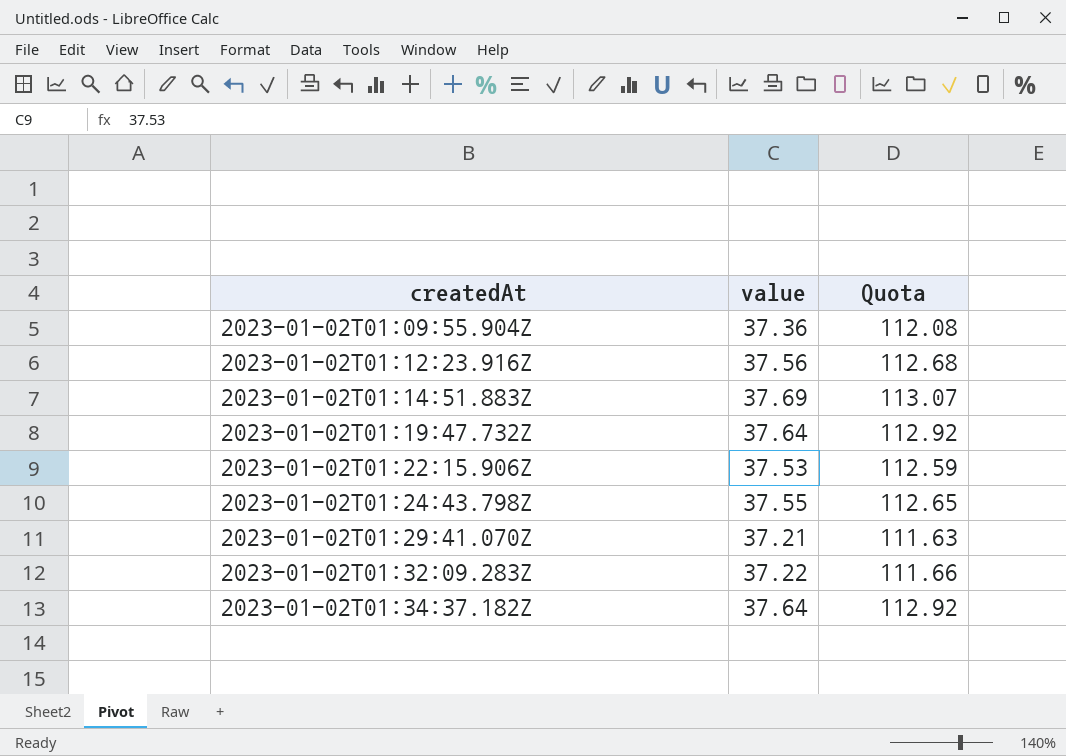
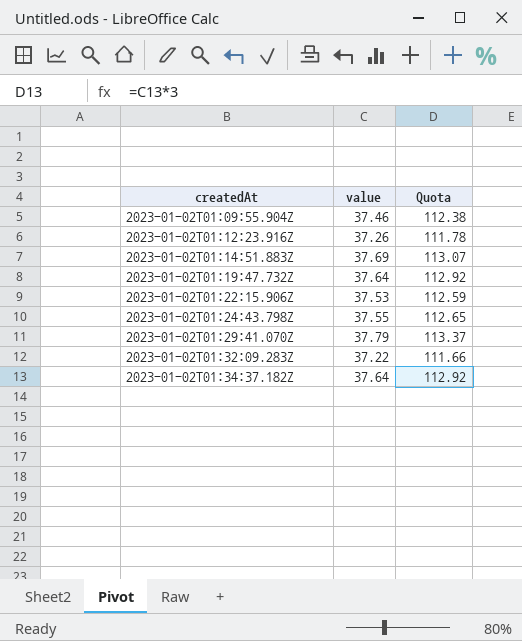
2023-01-02T01:09:55.904Z | value: 37.36 -> 37.46
2023-01-02T01:09:55.904Z | Quota: 112.08 -> 112.38
2023-01-02T01:12:23.916Z | value: 37.56 -> 37.26
2023-01-02T01:12:23.916Z | Quota: 112.68 -> 111.78
2023-01-02T01:29:41.070Z | value: 37.21 -> 37.79
2023-01-02T01:29:41.070Z | Quota: 111.63 -> 113.37

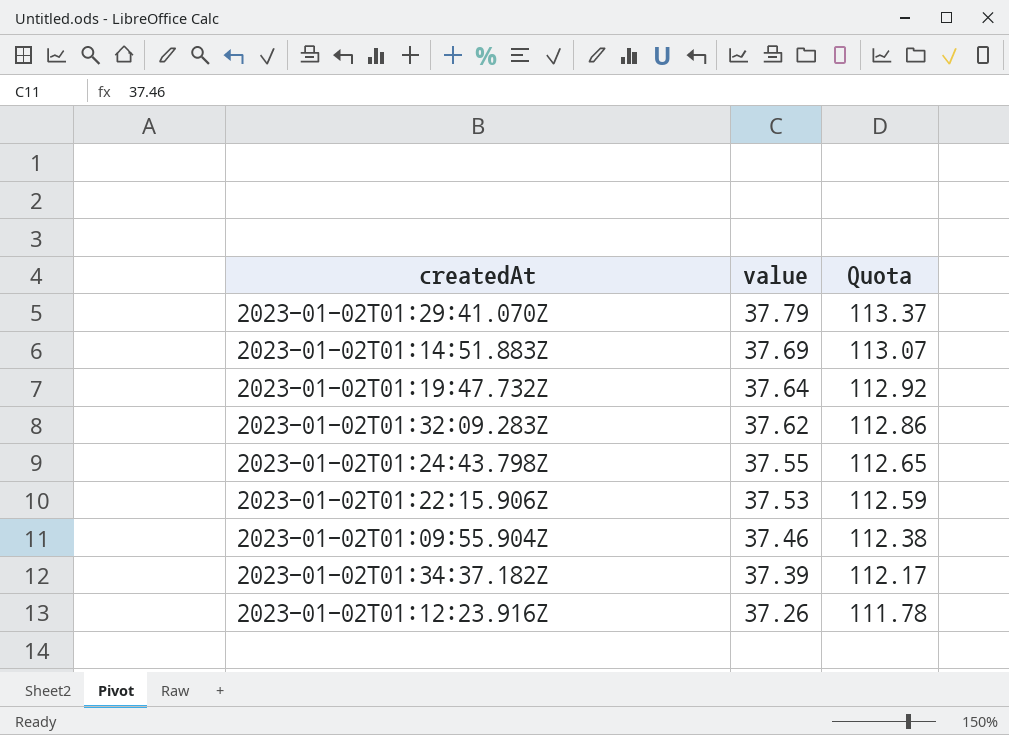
row order: createdAt ascending -> value descending
2023-01-02T01:32:09.283Z | value: 37.22 -> 37.62
2023-01-02T01:32:09.283Z | Quota: 111.66 -> 112.86
2023-01-02T01:34:37.182Z | value: 37.64 -> 37.39
2023-01-02T01:34:37.182Z | Quota: 112.92 -> 112.17

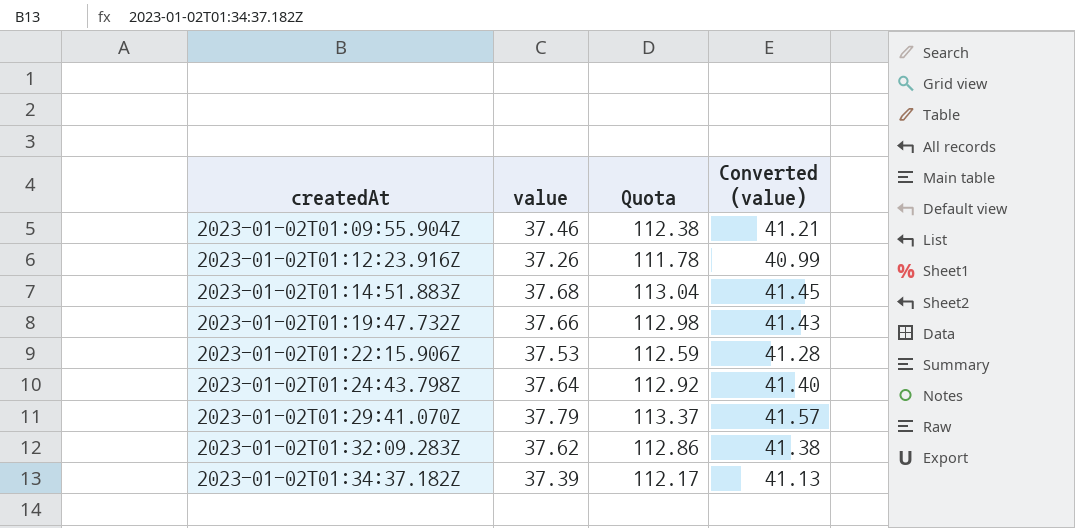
row order: value descending -> createdAt ascending
column Converted (value) | formula: none -> [value] * 1.1
2023-01-02T01:14:51.883Z | value: 37.69 -> 37.68
2023-01-02T01:14:51.883Z | Quota: 113.07 -> 113.04
2023-01-02T01:19:47.732Z | value: 37.64 -> 37.66
2023-01-02T01:19:47.732Z | Quota: 112.92 -> 112.98
2023-01-02T01:24:43.798Z | value: 37.55 -> 37.64
2023-01-02T01:24:43.798Z | Quota: 112.65 -> 112.92

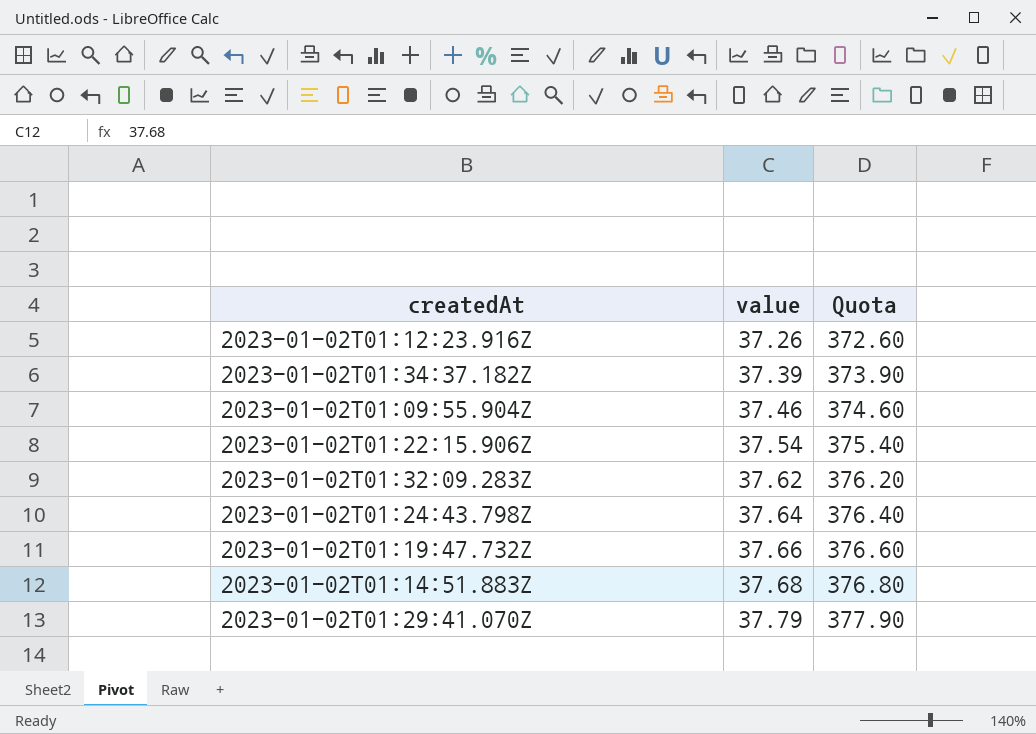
row order: createdAt ascending -> value ascending
column Converted (value) | formula: [value] * 1.1 -> none
column Quota | formula: [value] * 3 -> [value] * 10
2023-01-02T01:22:15.906Z | value: 37.53 -> 37.54

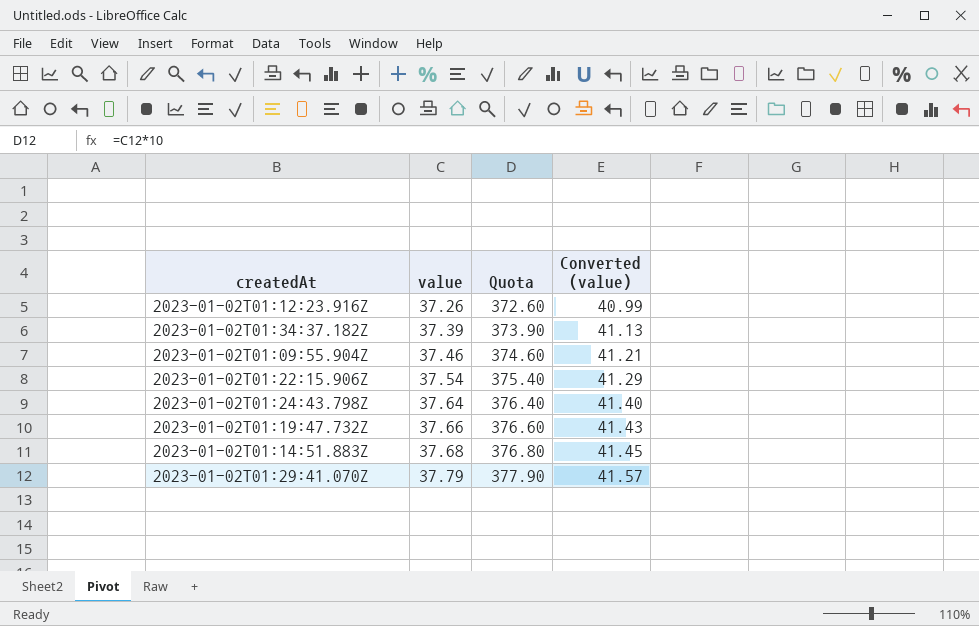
column Converted (value) | formula: none -> [value] * 1.1
row 2023-01-02T01:32:09.283Z: 37.62 | 376.20 -> none

